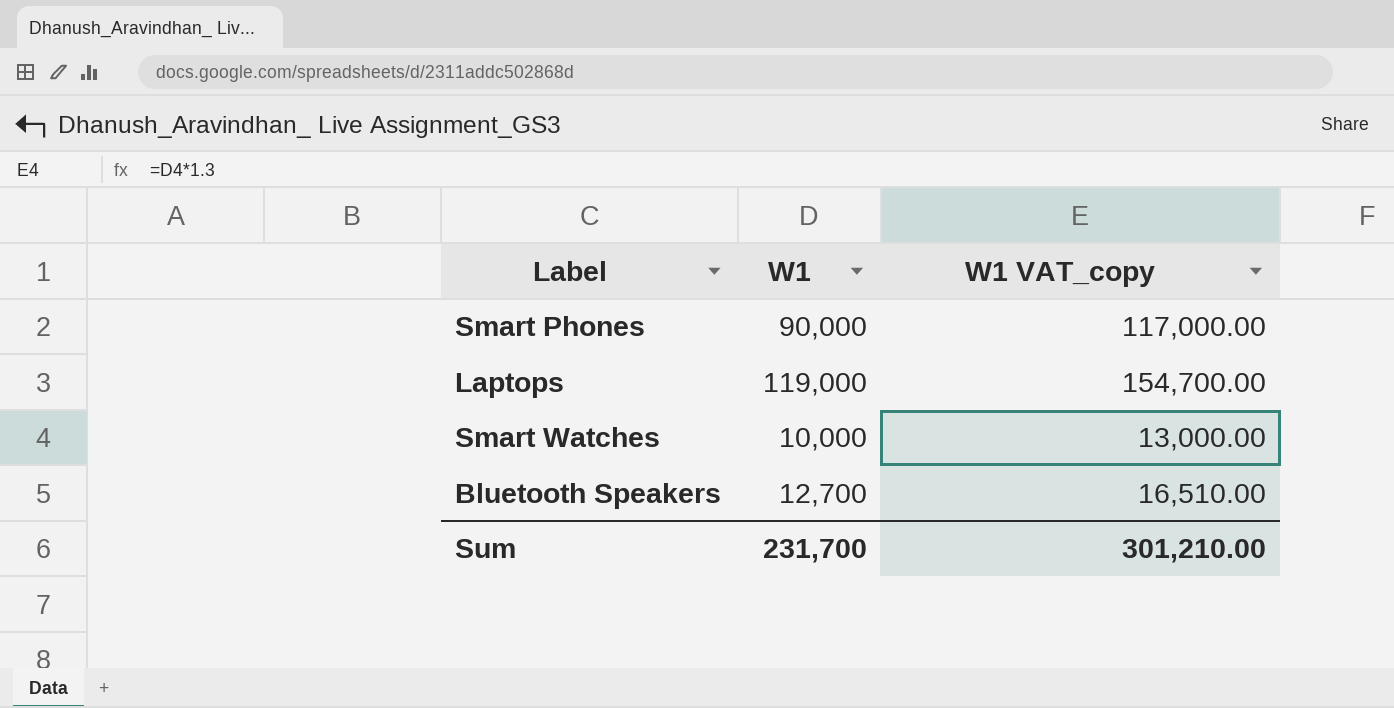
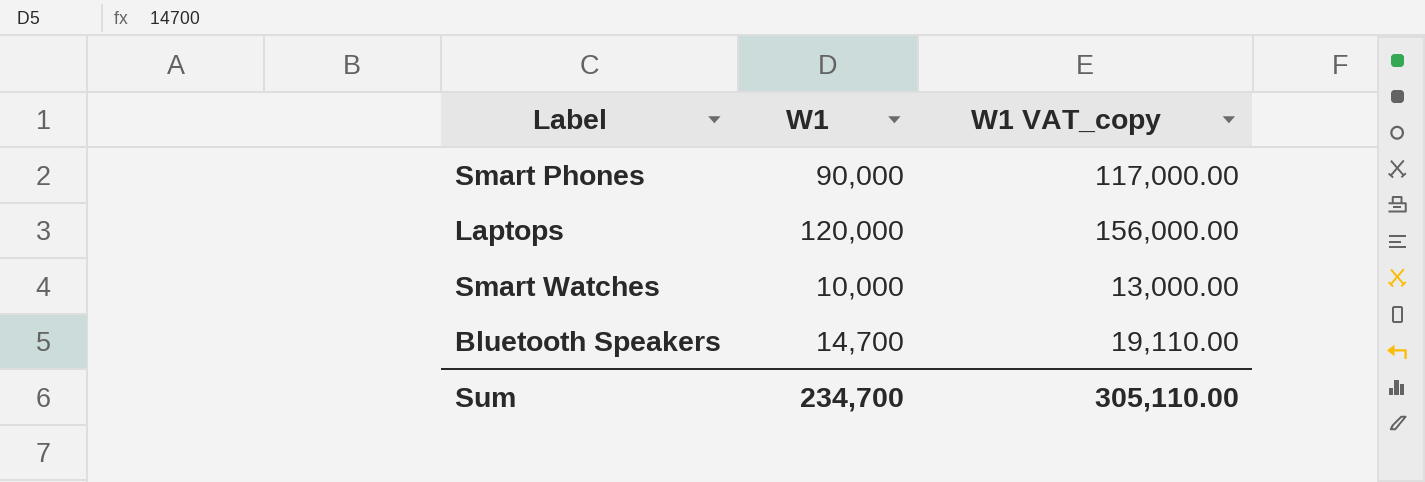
Laptops | W1: 119,000 -> 120,000
Laptops | W1 VAT_copy: 154,700.00 -> 156,000.00
Bluetooth Speakers | W1: 12,700 -> 14,700
Bluetooth Speakers | W1 VAT_copy: 16,510.00 -> 19,110.00
Sum | W1: 231,700 -> 234,700
Sum | W1 VAT_copy: 301,210.00 -> 305,110.00

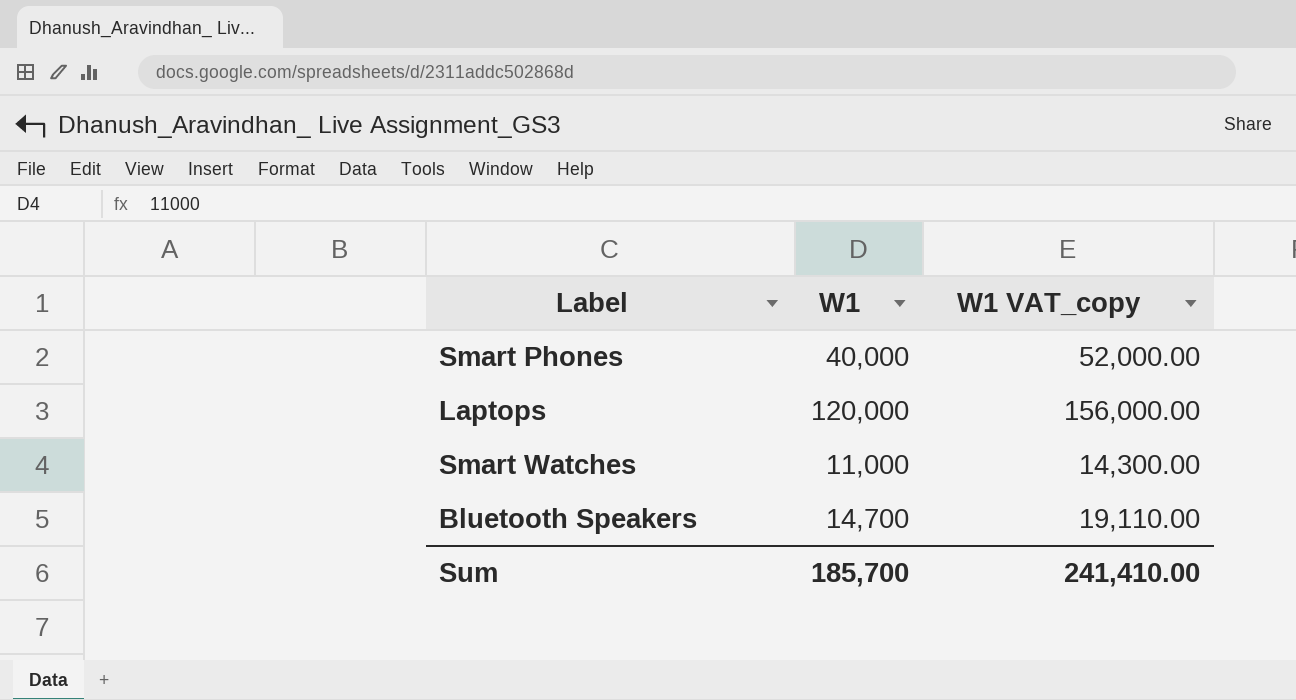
Smart Phones | W1: 90,000 -> 40,000
Smart Phones | W1 VAT_copy: 117,000.00 -> 52,000.00
Smart Watches | W1: 10,000 -> 11,000
Smart Watches | W1 VAT_copy: 13,000.00 -> 14,300.00
Sum | W1: 234,700 -> 185,700
Sum | W1 VAT_copy: 305,110.00 -> 241,410.00

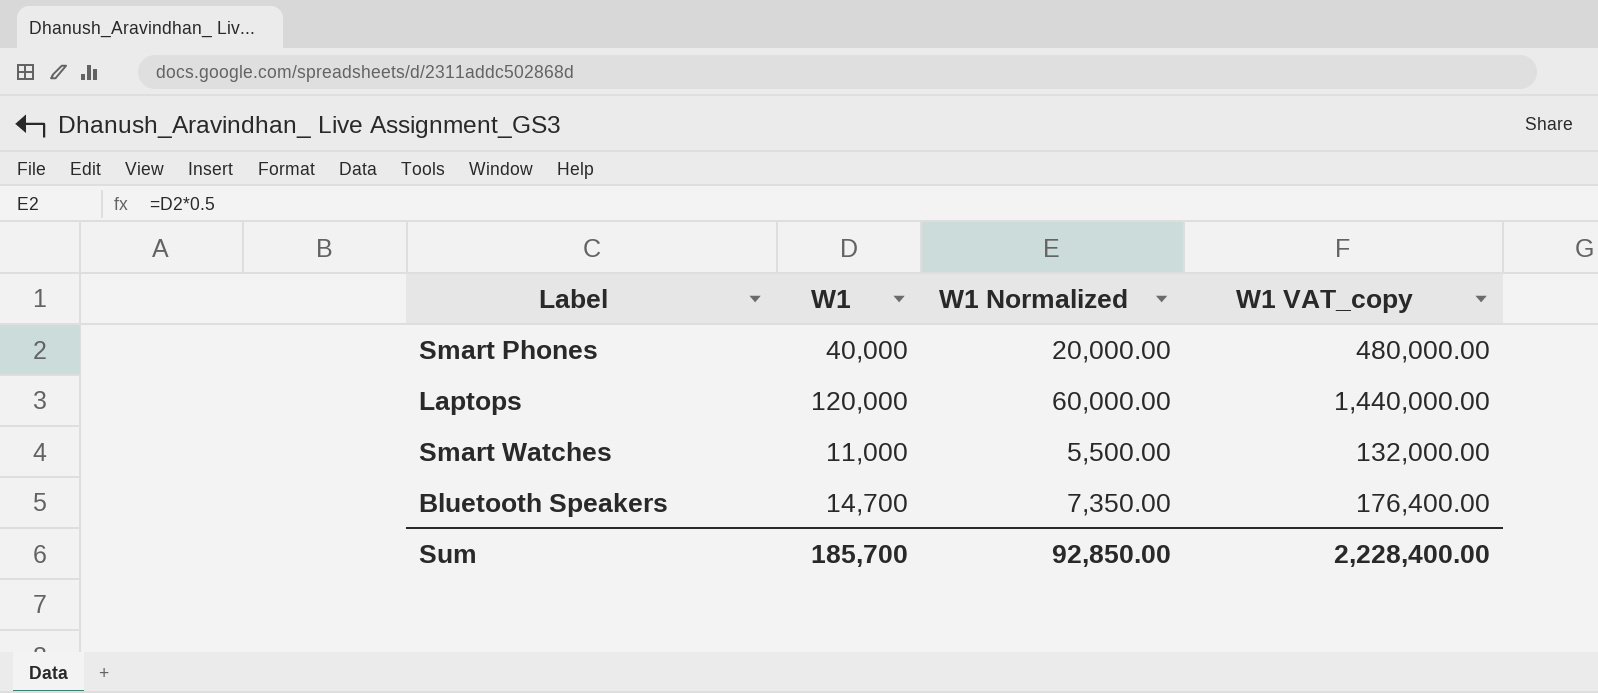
column W1 Normalized | formula: none -> [W1] * 0.5
column W1 VAT_copy | formula: [W1] * 1.3 -> [W1] * 12
Sum | W1 VAT_copy: 241,410.00 -> 2,228,400.00

